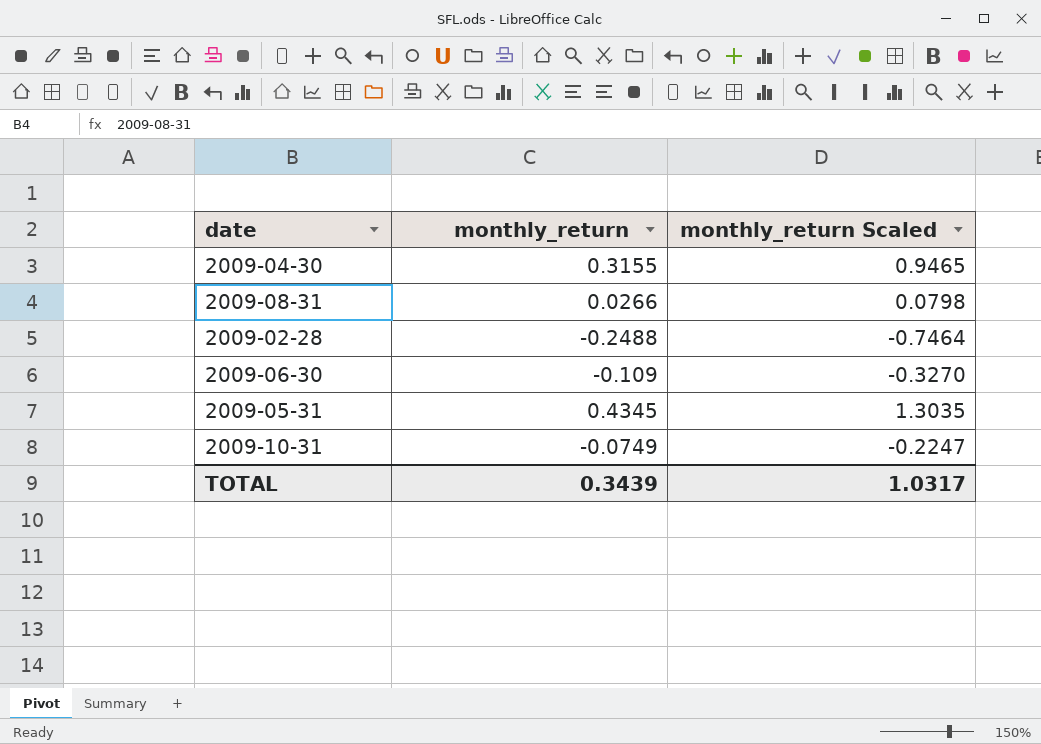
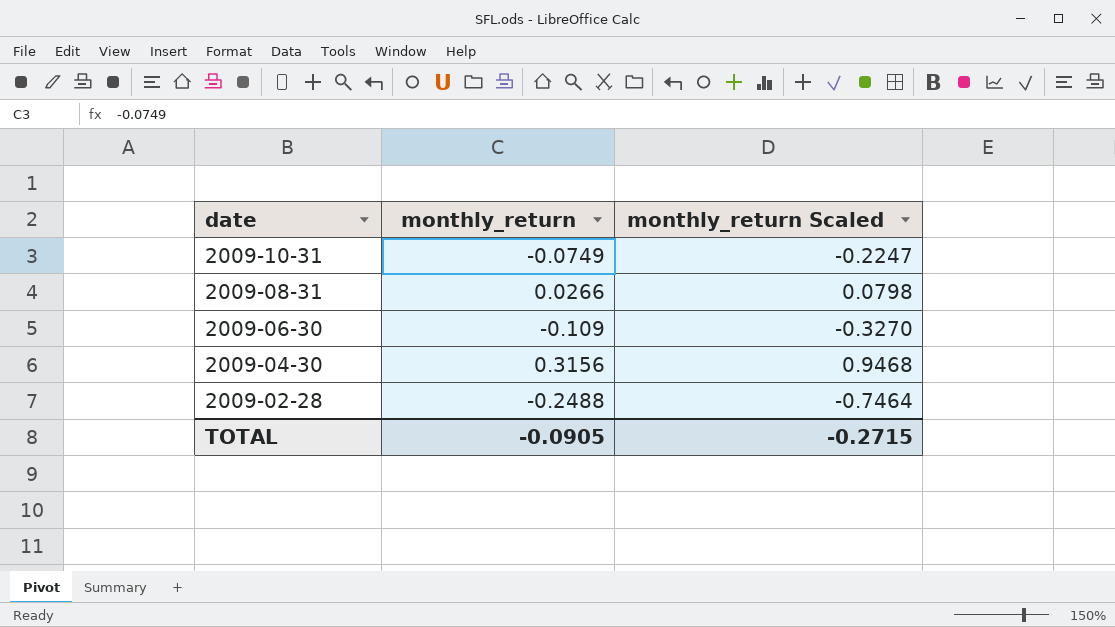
row order: none -> date descending
row 2009-05-31: 0.4345 | 1.3035 -> none
2009-04-30 | monthly_return: 0.3155 -> 0.3156
2009-04-30 | monthly_return Scaled: 0.9465 -> 0.9468
TOTAL | monthly_return: 0.3439 -> -0.0905
TOTAL | monthly_return Scaled: 1.0317 -> -0.2715

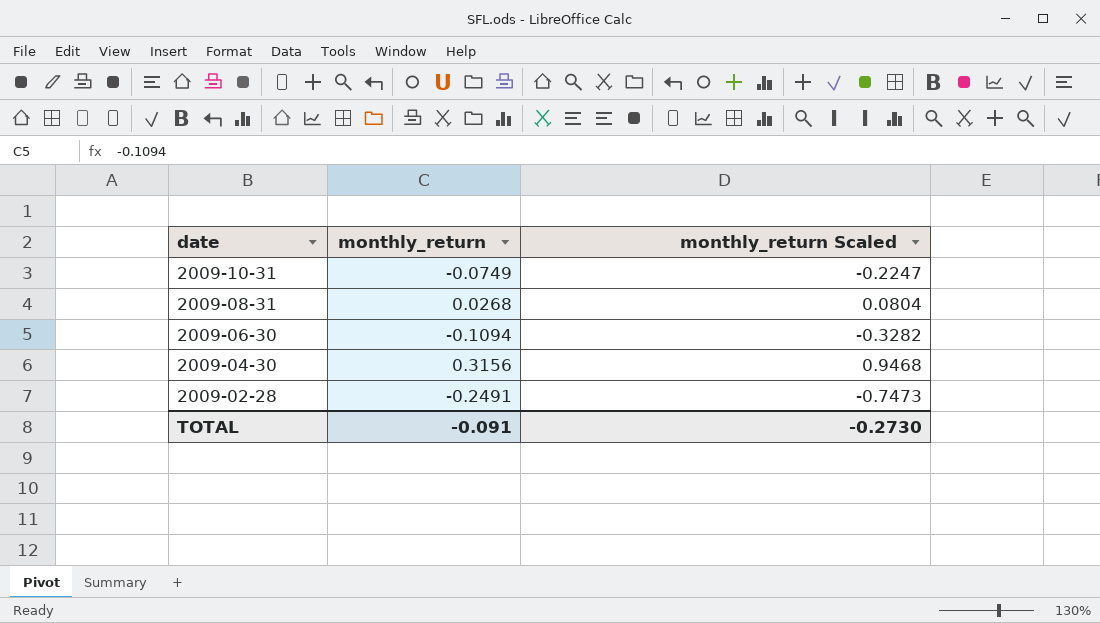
2009-08-31 | monthly_return: 0.0266 -> 0.0268
2009-08-31 | monthly_return Scaled: 0.0798 -> 0.0804
2009-06-30 | monthly_return: -0.109 -> -0.1094
2009-06-30 | monthly_return Scaled: -0.3270 -> -0.3282
2009-02-28 | monthly_return: -0.2488 -> -0.2491
2009-02-28 | monthly_return Scaled: -0.7464 -> -0.7473
TOTAL | monthly_return: -0.0905 -> -0.091
TOTAL | monthly_return Scaled: -0.2715 -> -0.2730

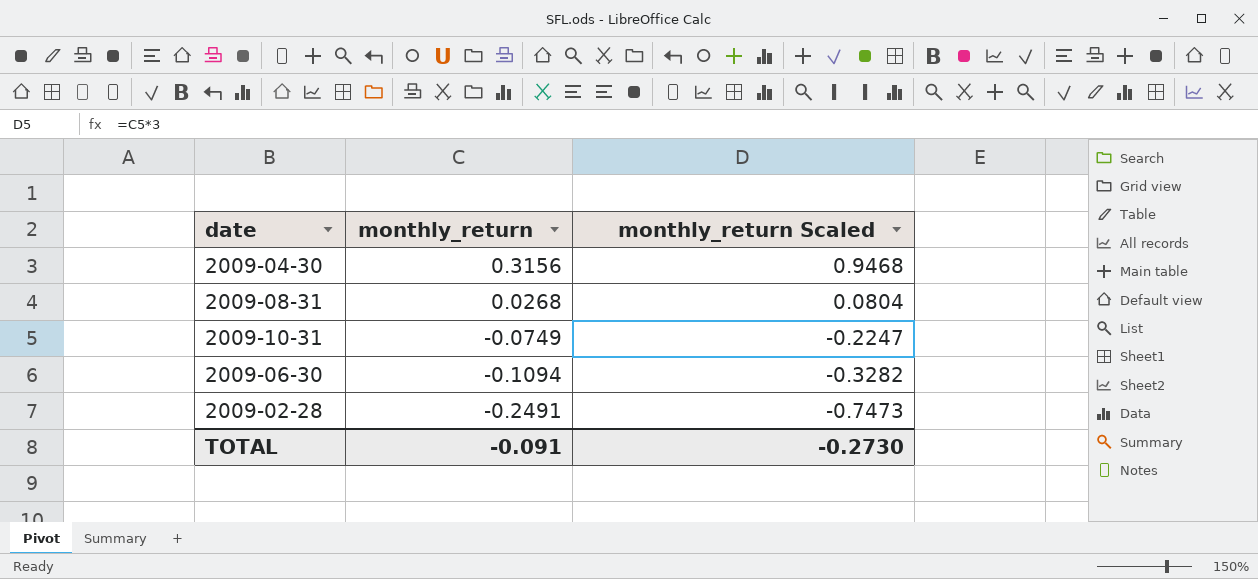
row order: date descending -> monthly_return descending

